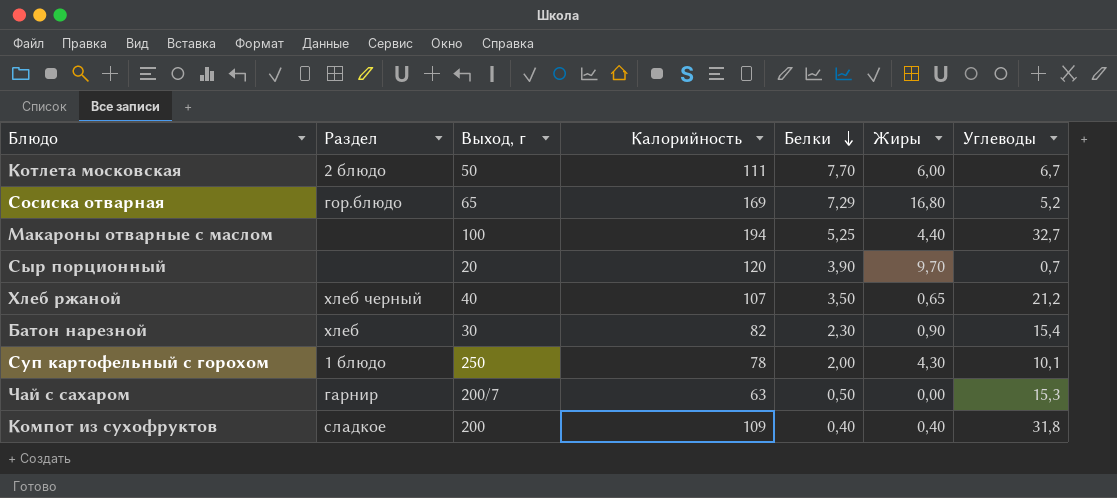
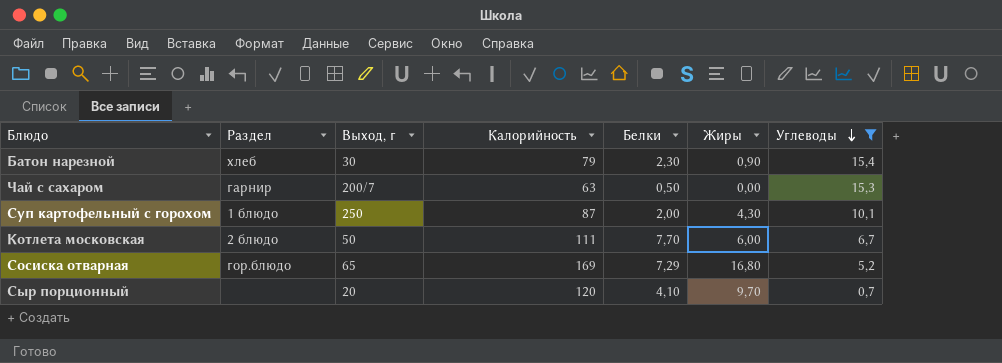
filter: none -> Углеводы <= 15,4
row order: Белки descending -> Углеводы descending
Батон нарезной | Калорийность: 82 -> 79
Суп картофельный с горохом | Калорийность: 78 -> 87
Сыр порционный | Белки: 3,90 -> 4,10

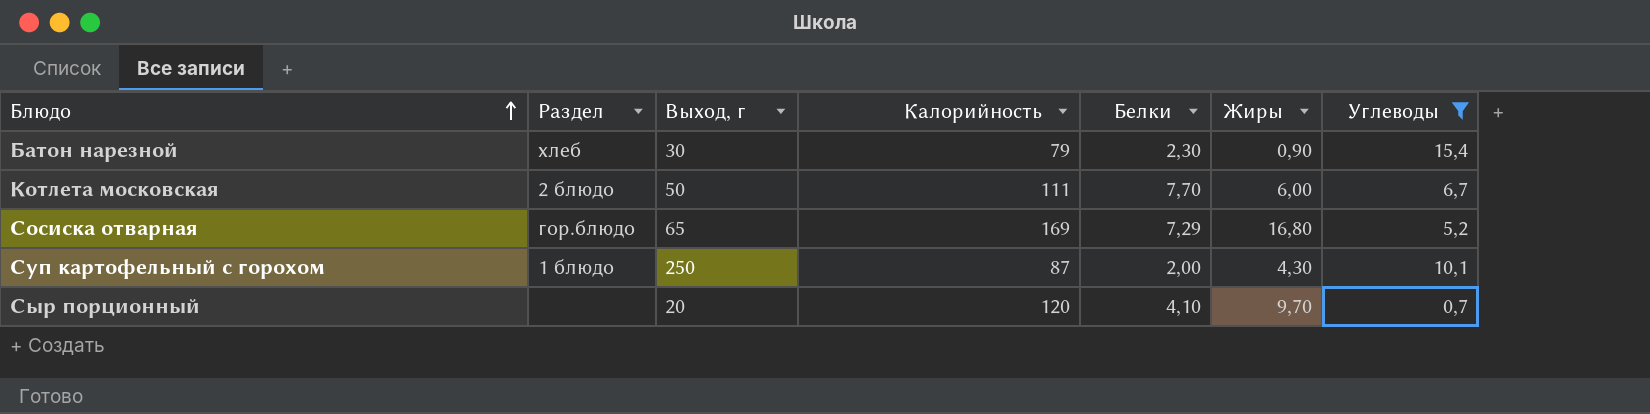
row order: Углеводы descending -> Блюдо ascending
row Чай с сахаром: гарнир | 200/7 | 63 | 0,50 | 0,00 | 15,3 -> none

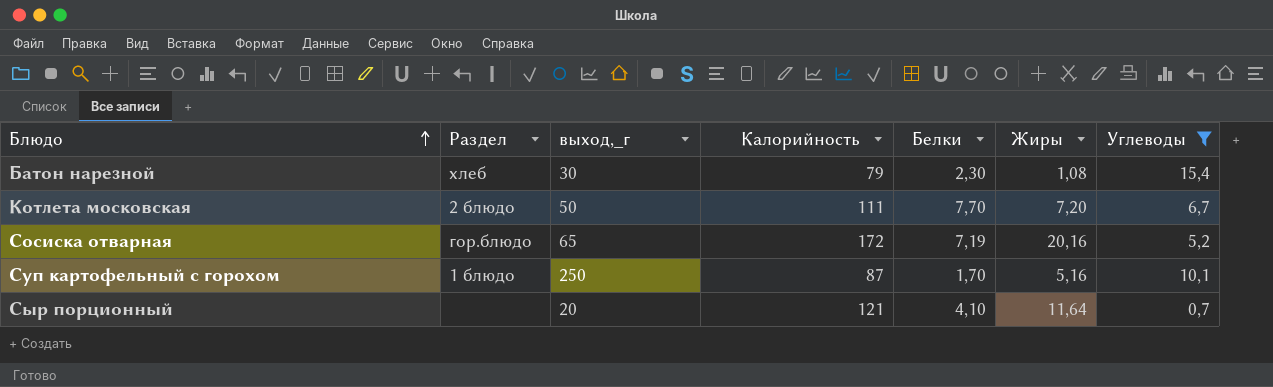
column name: Выход, г -> выход,_г
Батон нарезной | Жиры: 0,90 -> 1,08
Котлета московская | Жиры: 6,00 -> 7,20
Сосиска отварная | Калорийность: 169 -> 172
Сосиска отварная | Белки: 7,29 -> 7,19
Сосиска отварная | Жиры: 16,80 -> 20,16
Суп картофельный с горохом | Белки: 2,00 -> 1,70
Суп картофельный с горохом | Жиры: 4,30 -> 5,16
Сыр порционный | Калорийность: 120 -> 121
Сыр порционный | Жиры: 9,70 -> 11,64

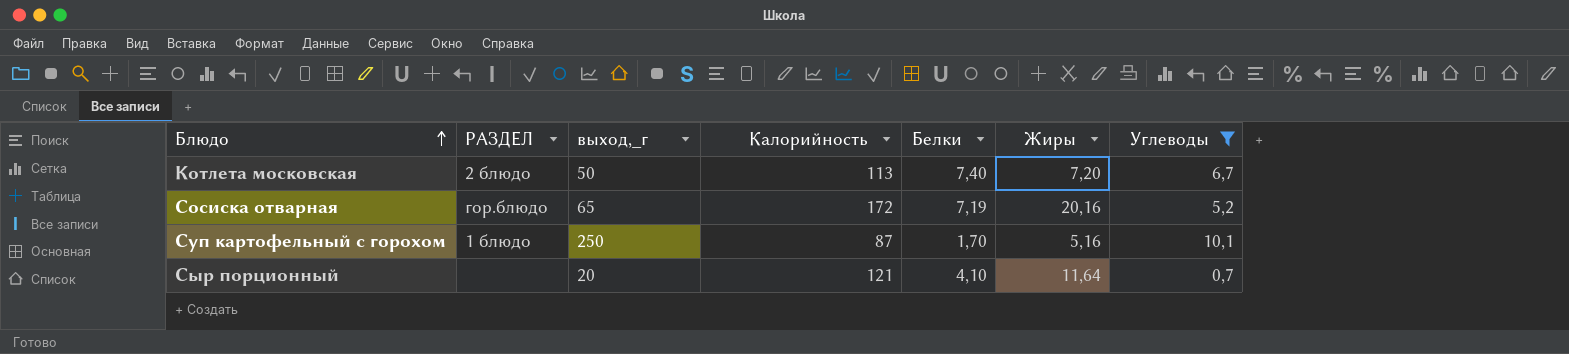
column name: Раздел -> РАЗДЕЛ
row Батон нарезной: хлеб | 30 | 79 | 2,30 | 1,08 | 15,4 -> none
Котлета московская | Калорийность: 111 -> 113
Котлета московская | Белки: 7,70 -> 7,40

